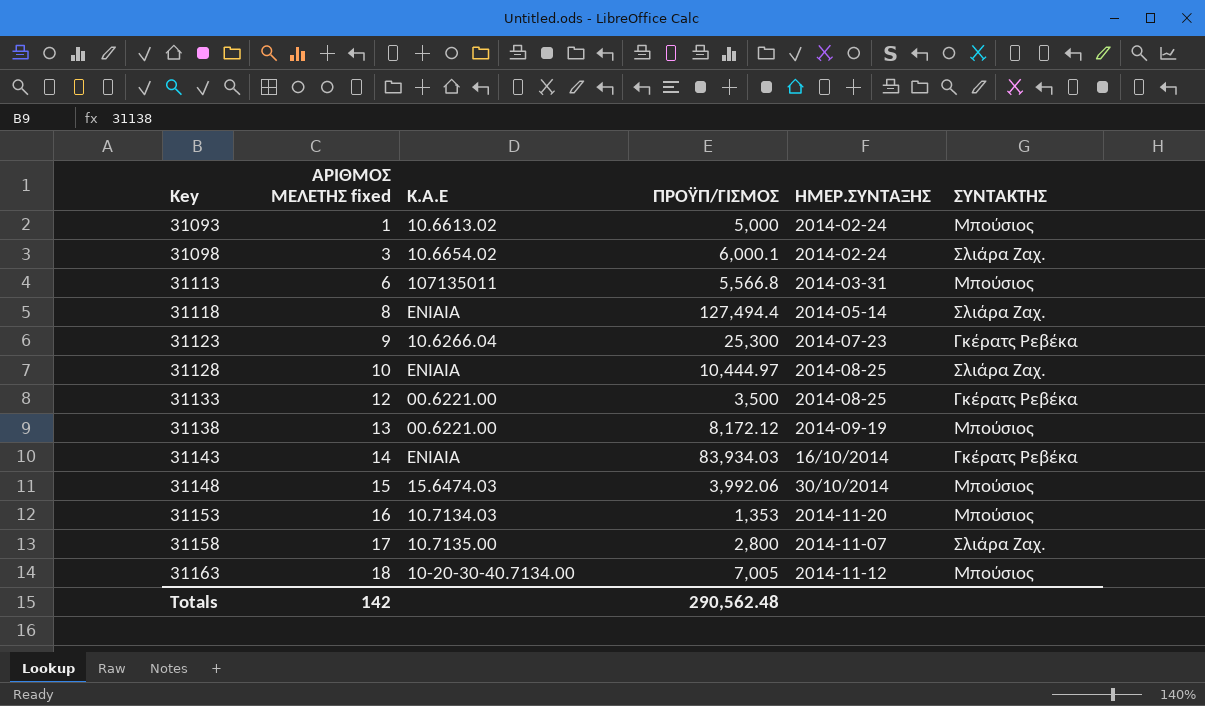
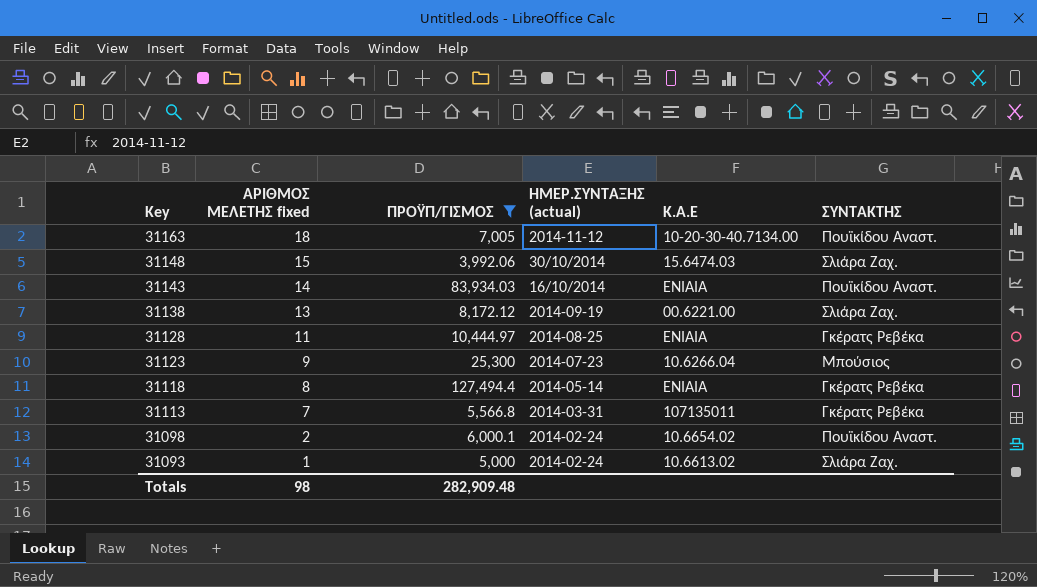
filter: none -> ΠΡΟΫΠ/ΓΙΣΜΟΣ >= 3,992.06
row order: Key ascending -> Key descending
column name: ΗΜΕΡ.ΣΥΝΤΑΞΗΣ -> ΗΜΕΡ.ΣΥΝΤΑΞΗΣ (actual)
column Κ.Α.Ε | position: 3 -> 5
31163 | ΣΥΝΤΑΚΤΗΣ: Μπούσιος -> Πουϊκίδου Αναστ.
31148 | ΣΥΝΤΑΚΤΗΣ: Μπούσιος -> Σλιάρα Ζαχ.
31143 | ΣΥΝΤΑΚΤΗΣ: Γκέρατς Ρεβέκα -> Πουϊκίδου Αναστ.
31138 | ΣΥΝΤΑΚΤΗΣ: Μπούσιος -> Σλιάρα Ζαχ.
31128 | ΑΡΙΘΜΟΣ ΜΕΛΕΤΗΣ fixed: 10 -> 11
31128 | ΣΥΝΤΑΚΤΗΣ: Σλιάρα Ζαχ. -> Γκέρατς Ρεβέκα
31123 | ΣΥΝΤΑΚΤΗΣ: Γκέρατς Ρεβέκα -> Μπούσιος
31118 | ΣΥΝΤΑΚΤΗΣ: Σλιάρα Ζαχ. -> Γκέρατς Ρεβέκα
31113 | ΑΡΙΘΜΟΣ ΜΕΛΕΤΗΣ fixed: 6 -> 7
31113 | ΣΥΝΤΑΚΤΗΣ: Μπούσιος -> Γκέρατς Ρεβέκα
31098 | ΑΡΙΘΜΟΣ ΜΕΛΕΤΗΣ fixed: 3 -> 2
31098 | ΣΥΝΤΑΚΤΗΣ: Σλιάρα Ζαχ. -> Πουϊκίδου Αναστ.
31093 | ΣΥΝΤΑΚΤΗΣ: Μπούσιος -> Σλιάρα Ζαχ.
Totals | ΑΡΙΘΜΟΣ ΜΕΛΕΤΗΣ fixed: 142 -> 98
Totals | ΠΡΟΫΠ/ΓΙΣΜΟΣ: 290,562.48 -> 282,909.48

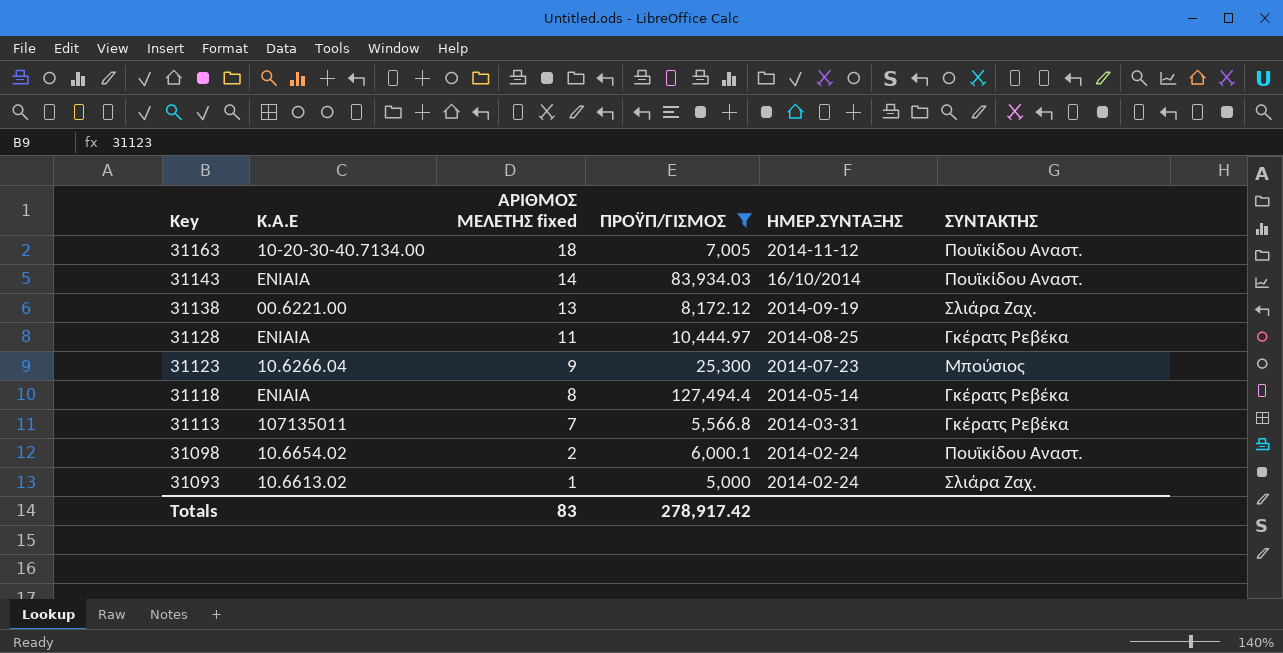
column Κ.Α.Ε | position: 5 -> 2
column name: ΗΜΕΡ.ΣΥΝΤΑΞΗΣ (actual) -> ΗΜΕΡ.ΣΥΝΤΑΞΗΣ
row 31148: 15 | 3,992.06 | 30/10/2014 | 15.6474.03 | Σλιάρα Ζαχ. -> none
Totals | ΑΡΙΘΜΟΣ ΜΕΛΕΤΗΣ fixed: 98 -> 83
Totals | ΠΡΟΫΠ/ΓΙΣΜΟΣ: 282,909.48 -> 278,917.42

